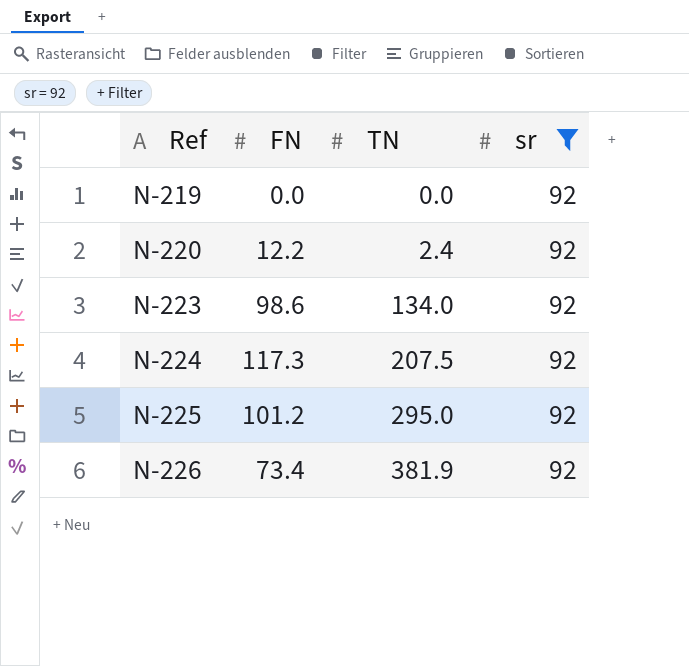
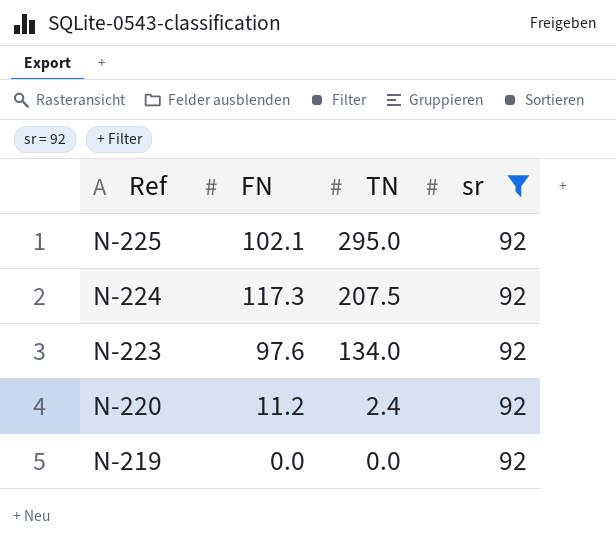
row order: Ref ascending -> Ref descending
row N-226: 73.4 | 381.9 | 92 -> none
N-225 | FN: 101.2 -> 102.1
N-223 | FN: 98.6 -> 97.6
N-220 | FN: 12.2 -> 11.2

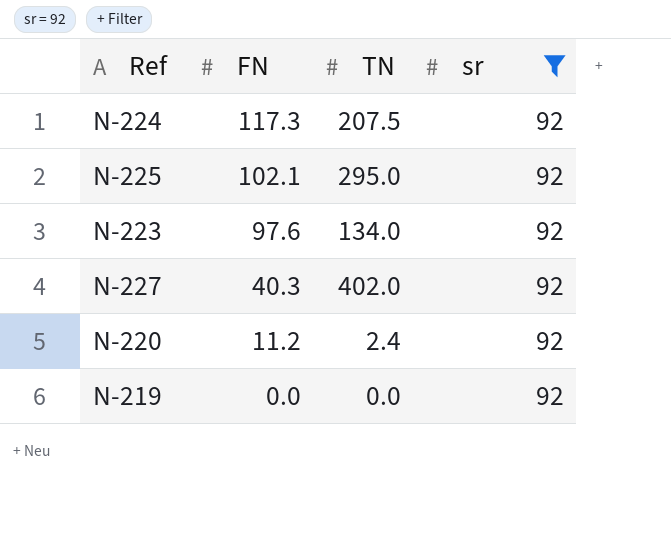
row order: Ref descending -> FN descending
row N-227: none -> 40.3 | 402.0 | 92

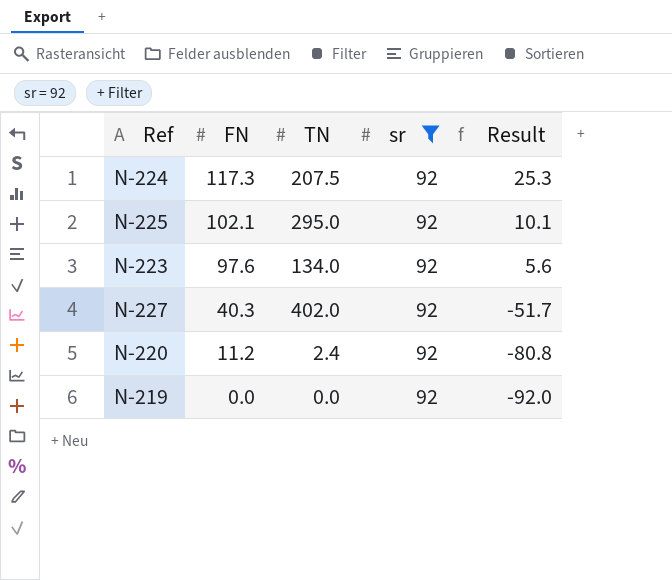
column Result | formula: none -> [FN] - [sr]

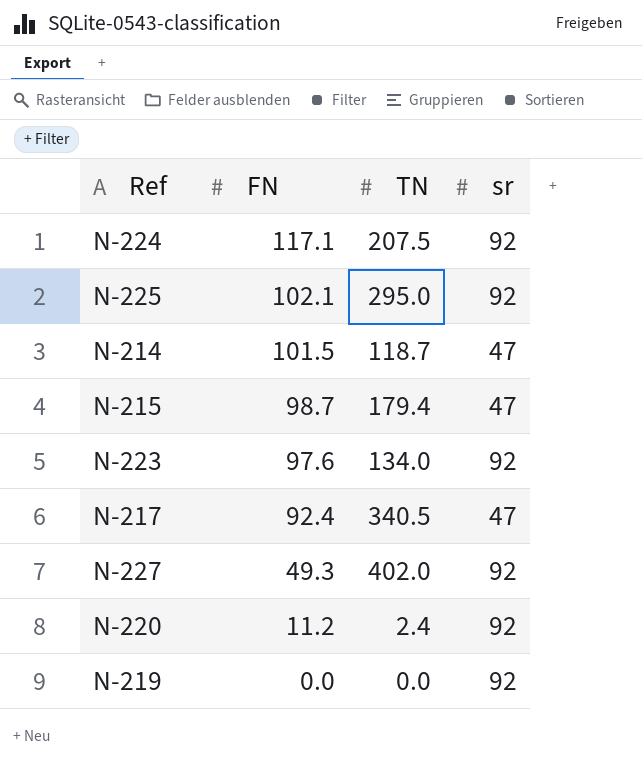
filter: sr = 92 -> none
column Result | formula: [FN] - [sr] -> none
N-224 | FN: 117.3 -> 117.1
N-227 | FN: 40.3 -> 49.3

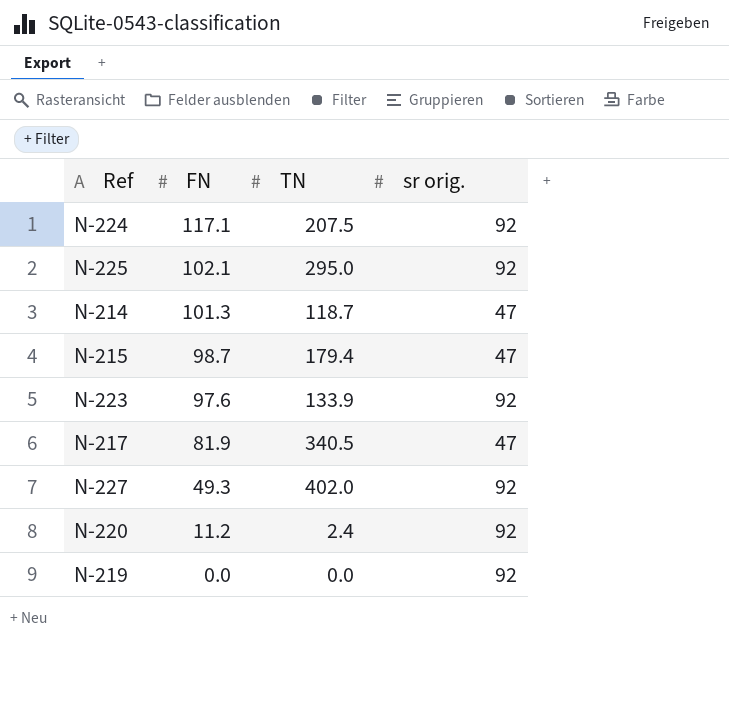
column name: sr -> sr orig.
N-214 | FN: 101.5 -> 101.3
N-223 | TN: 134.0 -> 133.9
N-217 | FN: 92.4 -> 81.9

